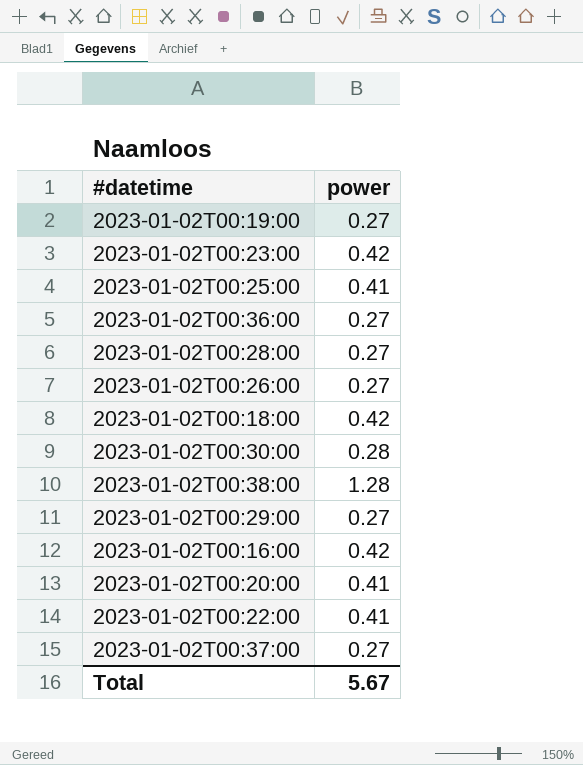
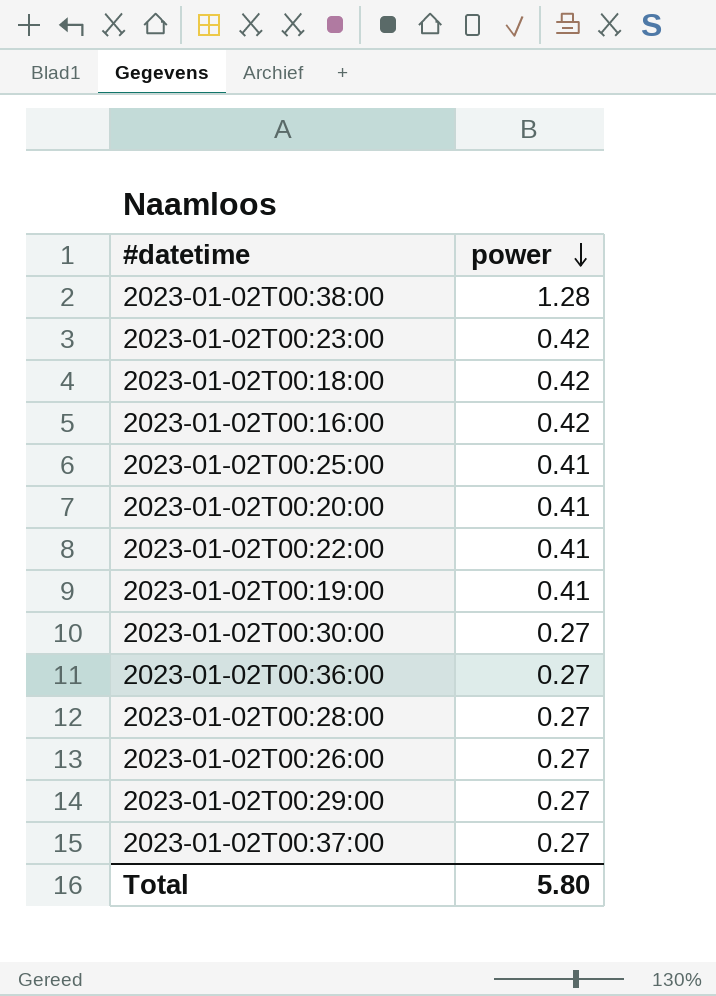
row order: none -> power descending
2023-01-02T00:19:00 | power: 0.27 -> 0.41
2023-01-02T00:30:00 | power: 0.28 -> 0.27
Total | power: 5.67 -> 5.80

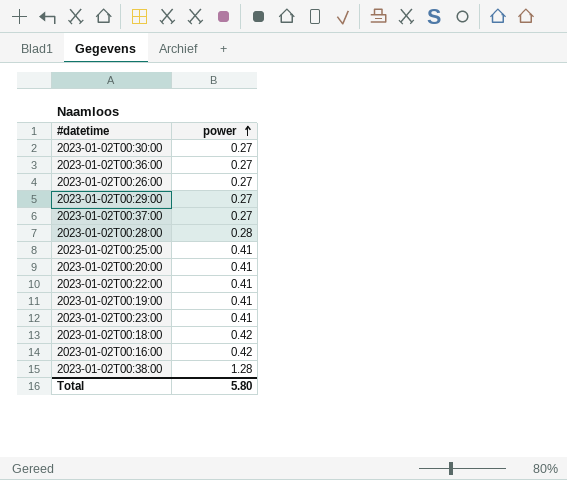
row order: power descending -> power ascending
2023-01-02T00:28:00 | power: 0.27 -> 0.28
2023-01-02T00:23:00 | power: 0.42 -> 0.41

